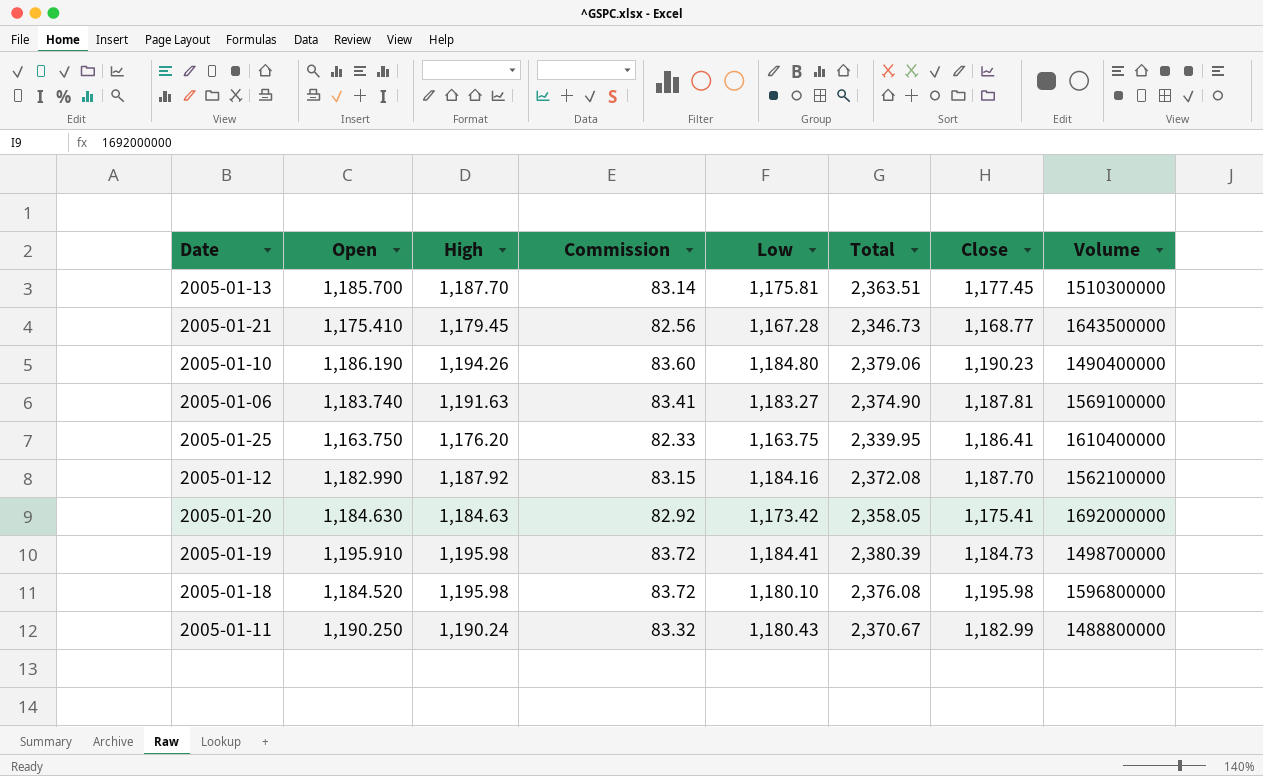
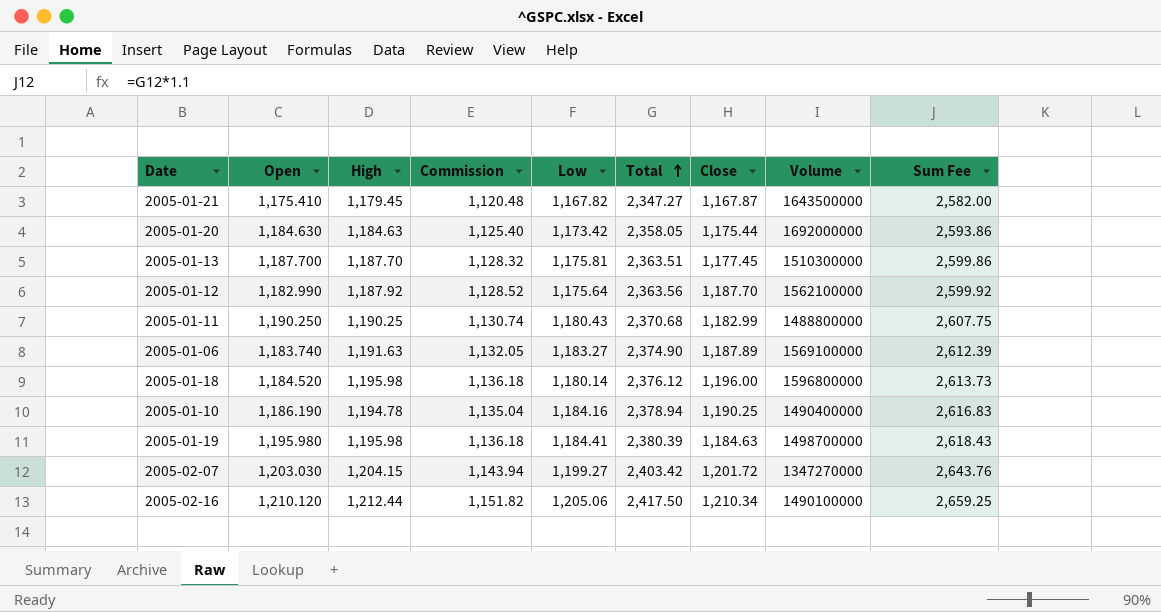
row order: none -> Total ascending
column Commission | formula: [High] * 0.07 -> [High] * 0.95
column Sum Fee | formula: none -> [Total] * 1.1
row 2005-01-25: 1,163.750 | 1,176.20 | 82.33 | 1,163.75 | 2,339.95 | 1,186.41 | 1610400000 -> none
2005-01-21 | Low: 1,167.28 -> 1,167.82
2005-01-21 | Total: 2,346.73 -> 2,347.27
2005-01-21 | Close: 1,168.77 -> 1,167.87
2005-01-20 | Close: 1,175.41 -> 1,175.44
2005-01-13 | Open: 1,185.700 -> 1,187.700
2005-01-12 | Low: 1,184.16 -> 1,175.64
2005-01-12 | Total: 2,372.08 -> 2,363.56
2005-01-11 | High: 1,190.24 -> 1,190.25
2005-01-11 | Total: 2,370.67 -> 2,370.68
2005-01-06 | Close: 1,187.81 -> 1,187.89
2005-01-18 | Low: 1,180.10 -> 1,180.14
2005-01-18 | Total: 2,376.08 -> 2,376.12
2005-01-18 | Close: 1,195.98 -> 1,196.00
2005-01-10 | High: 1,194.26 -> 1,194.78
2005-01-10 | Low: 1,184.80 -> 1,184.16
2005-01-10 | Total: 2,379.06 -> 2,378.94
2005-01-10 | Close: 1,190.23 -> 1,190.25
2005-01-19 | Open: 1,195.910 -> 1,195.980
2005-01-19 | Close: 1,184.73 -> 1,184.63
row 2005-02-07: none -> 1,203.030 | 1,204.15 | 1,143.94 | 1,199.27 | 2,403.42 | 1,201.72 | 1347270000 | 2,643.76
row 2005-02-16: none -> 1,210.120 | 1,212.44 | 1,151.82 | 1,205.06 | 2,417.50 | 1,210.34 | 1490100000 | 2,659.25

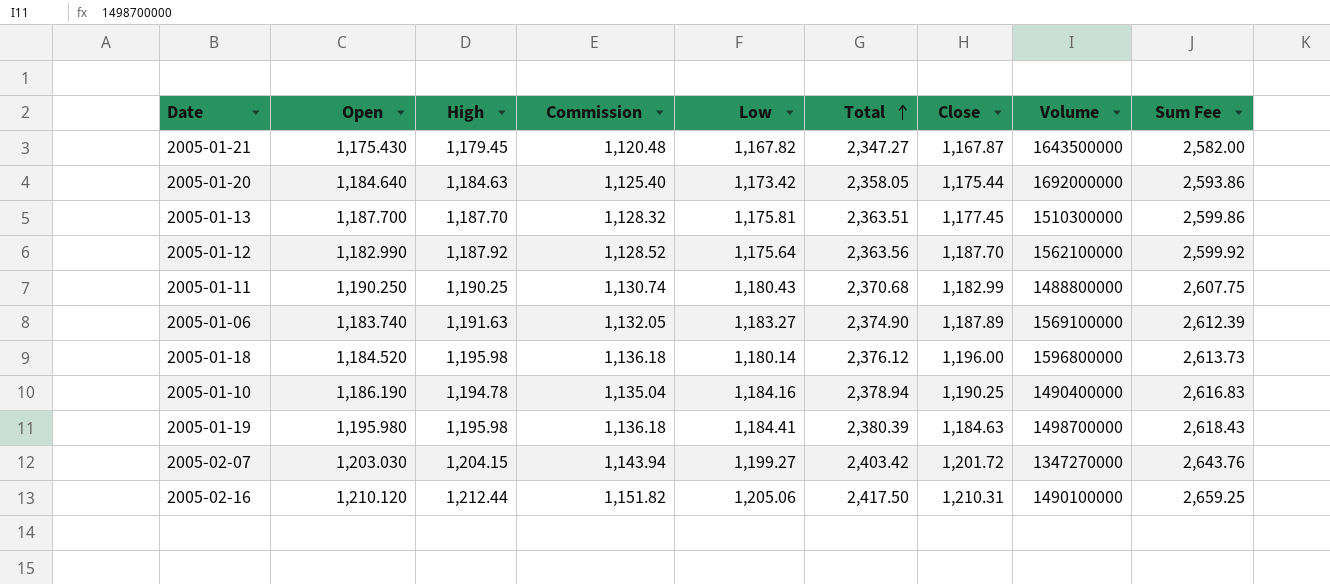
2005-01-21 | Open: 1,175.410 -> 1,175.430
2005-01-20 | Open: 1,184.630 -> 1,184.640
2005-02-16 | Close: 1,210.34 -> 1,210.31

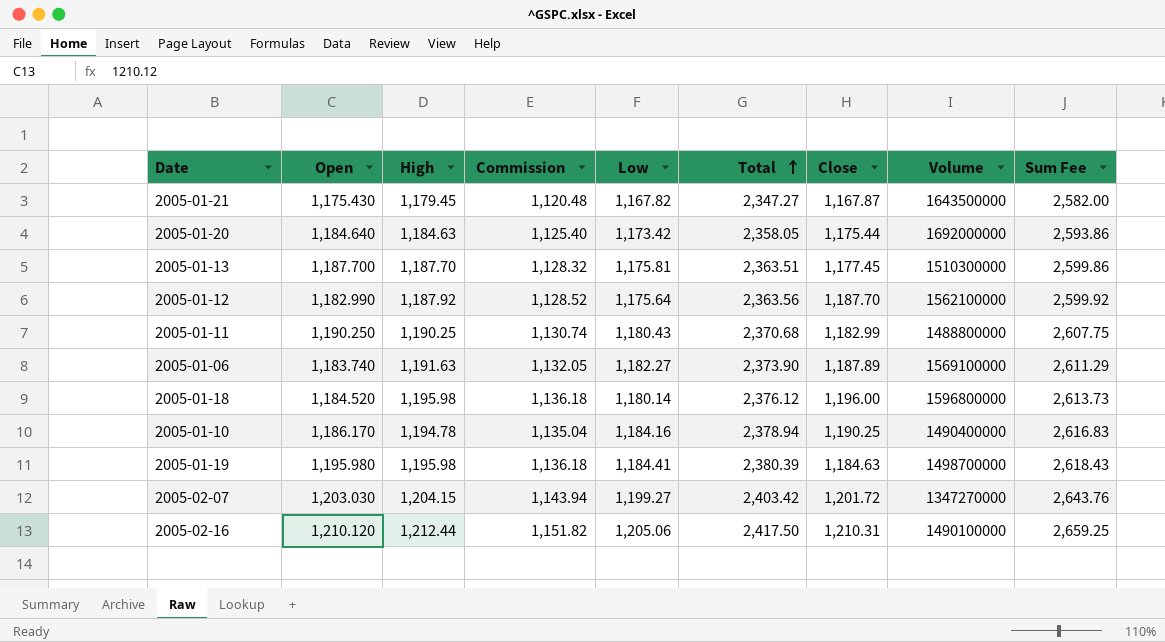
2005-01-06 | Low: 1,183.27 -> 1,182.27
2005-01-06 | Total: 2,374.90 -> 2,373.90
2005-01-06 | Sum Fee: 2,612.39 -> 2,611.29
2005-01-10 | Open: 1,186.190 -> 1,186.170

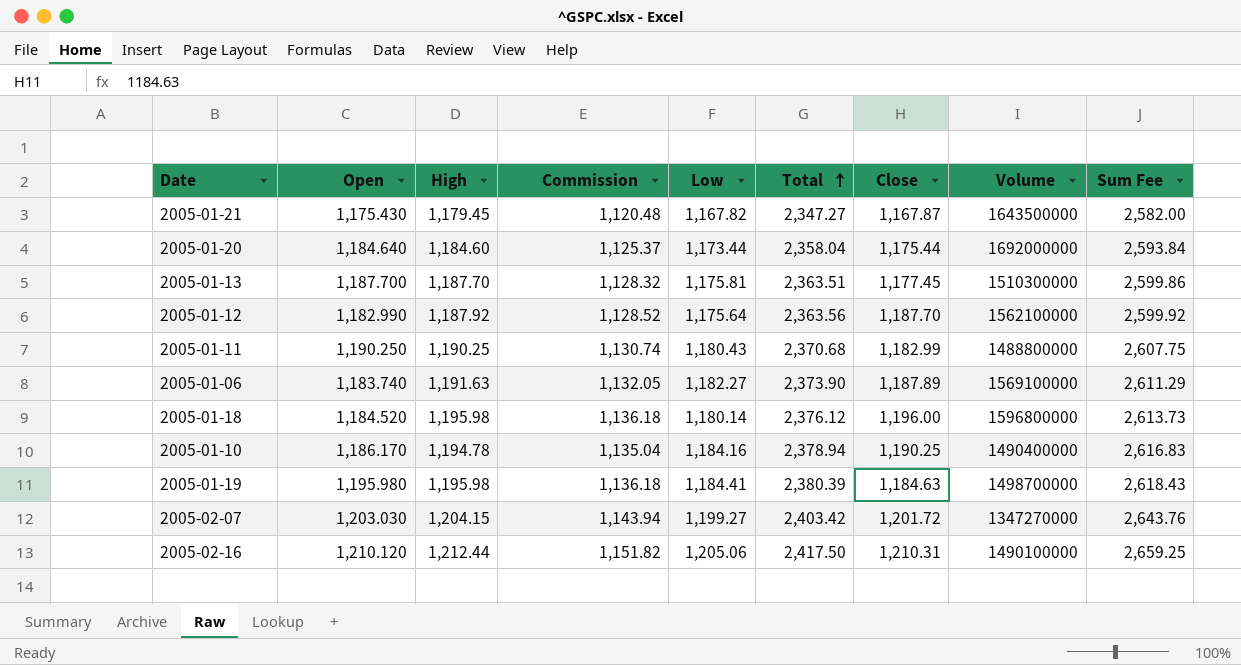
2005-01-20 | High: 1,184.63 -> 1,184.60
2005-01-20 | Commission: 1,125.40 -> 1,125.37
2005-01-20 | Low: 1,173.42 -> 1,173.44
2005-01-20 | Total: 2,358.05 -> 2,358.04
2005-01-20 | Sum Fee: 2,593.86 -> 2,593.84

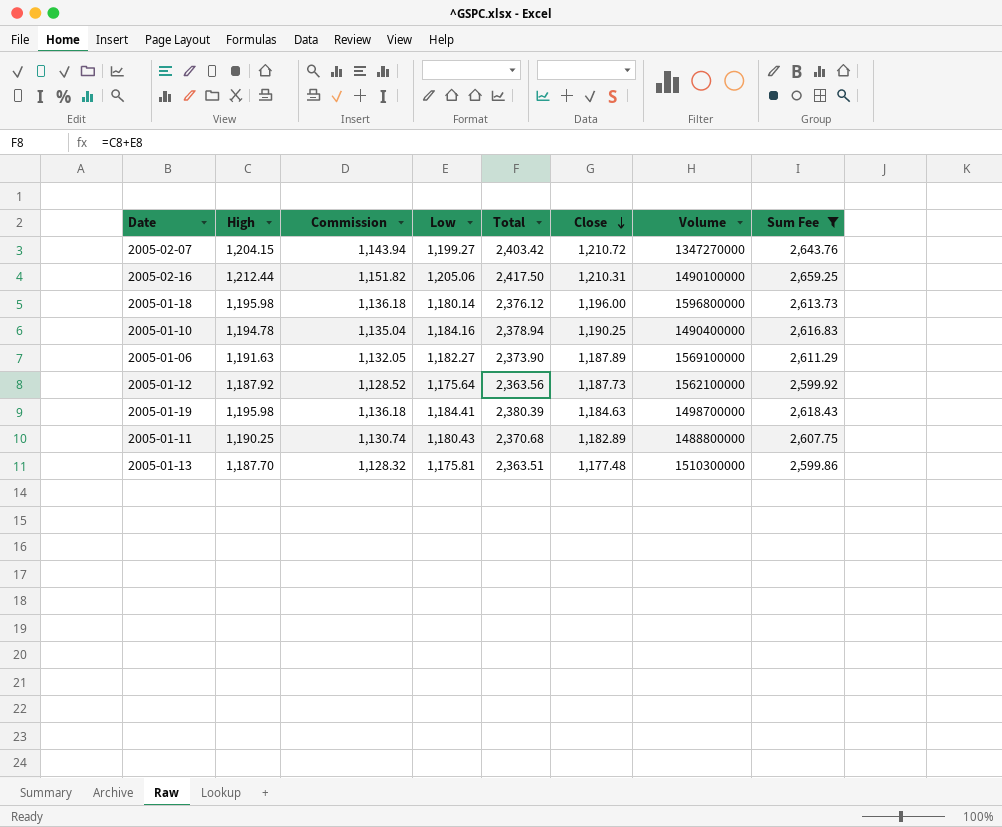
filter: none -> Sum Fee >= 2,599.86
row order: Total ascending -> Close descending
column Open | position: 2 -> none
2005-02-07 | Close: 1,201.72 -> 1,210.72
2005-01-12 | Close: 1,187.70 -> 1,187.73
2005-01-11 | Close: 1,182.99 -> 1,182.89
2005-01-13 | Close: 1,177.45 -> 1,177.48

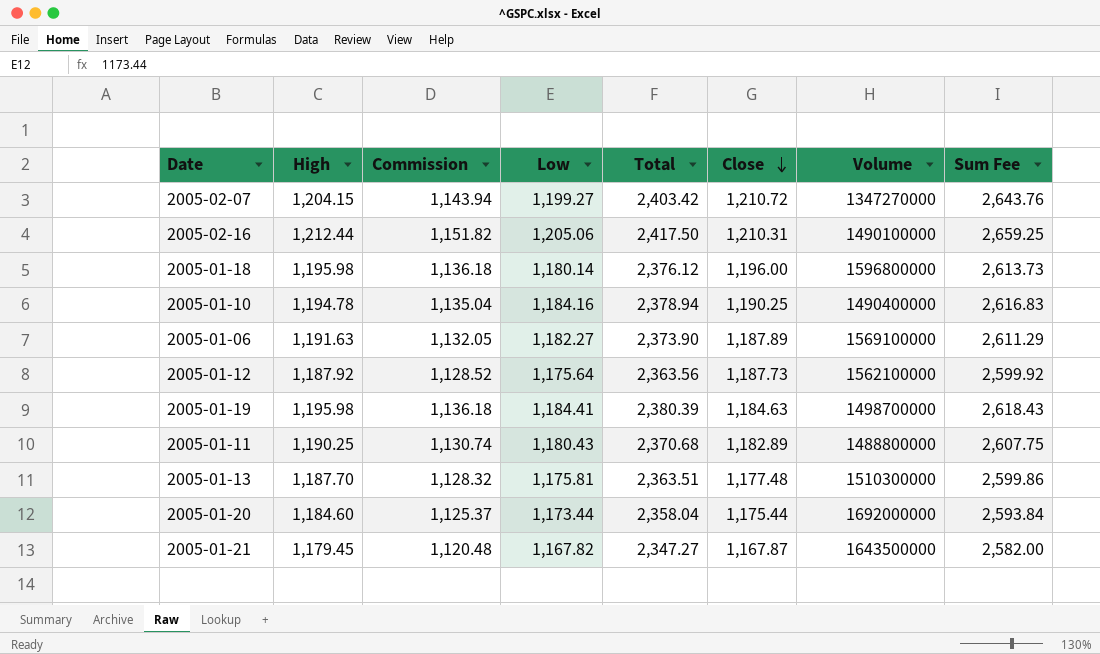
filter: Sum Fee >= 2,599.86 -> none

